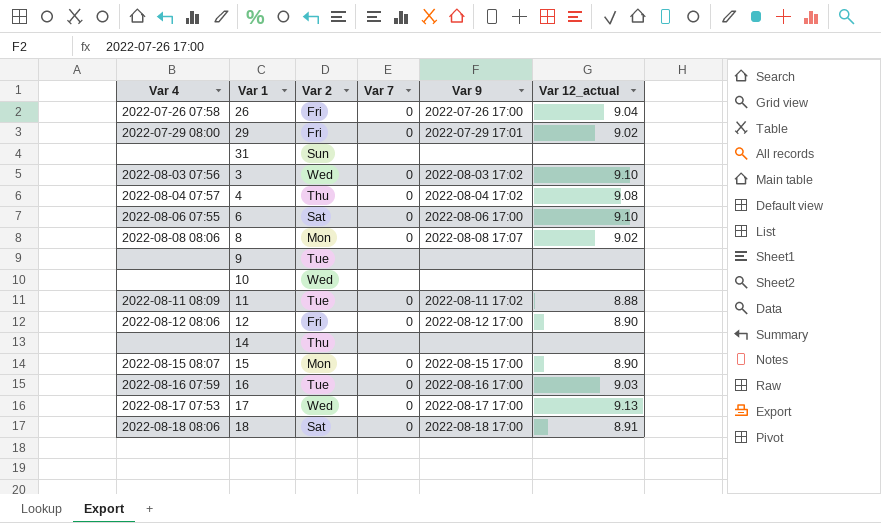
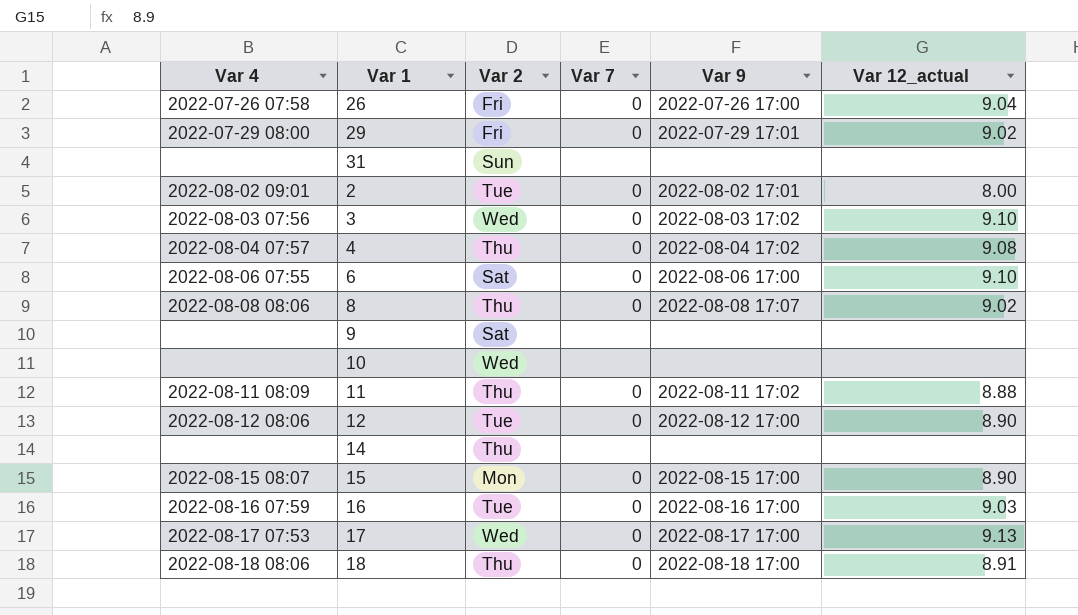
row 2: none -> 2022-08-02 09:01 | Tue | 0 | 2022-08-02 17:01 | 8.00
8 | Var 2: Mon -> Thu
9 | Var 2: Tue -> Sat
11 | Var 2: Tue -> Thu
12 | Var 2: Fri -> Tue
18 | Var 2: Sat -> Thu

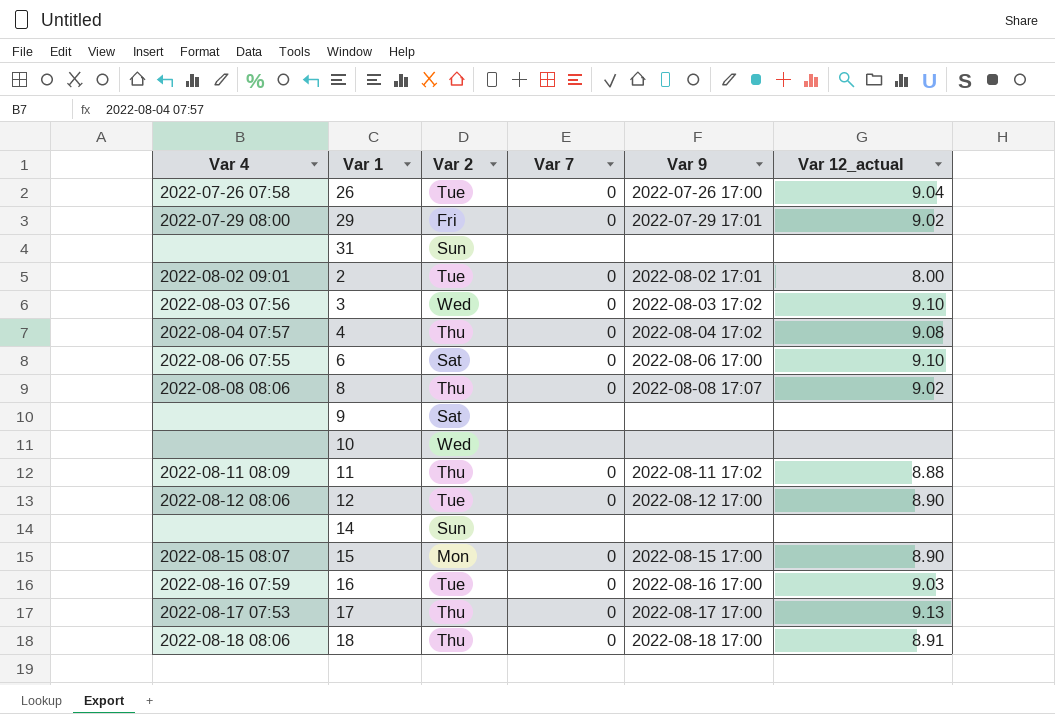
26 | Var 2: Fri -> Tue
14 | Var 2: Thu -> Sun
17 | Var 2: Wed -> Thu

